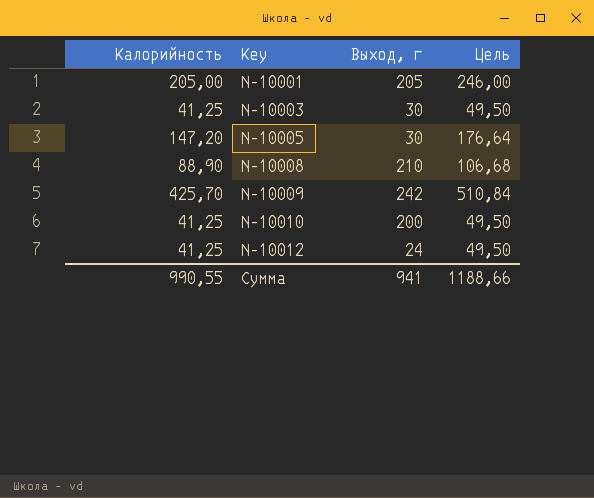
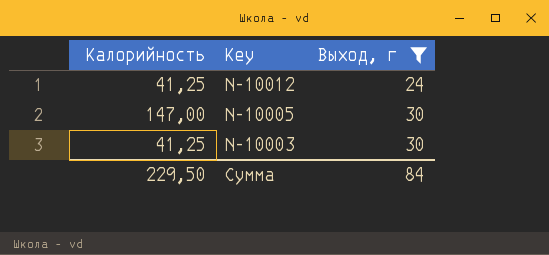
filter: none -> Выход, г <= 30
row order: Key ascending -> Key descending
column Цель | formula: [Калорийность] * 1,2 -> none
N-10005 | Калорийность: 147,20 -> 147,00
Сумма | Калорийность: 990,55 -> 229,50
Сумма | Выход, г: 941 -> 84

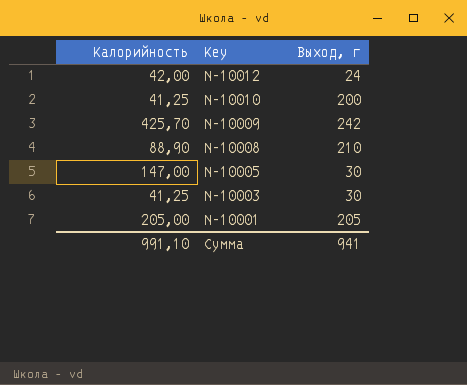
filter: Выход, г <= 30 -> none
N-10012 | Калорийность: 41,25 -> 42,00
Сумма | Калорийность: 229,50 -> 991,10
Сумма | Выход, г: 84 -> 941

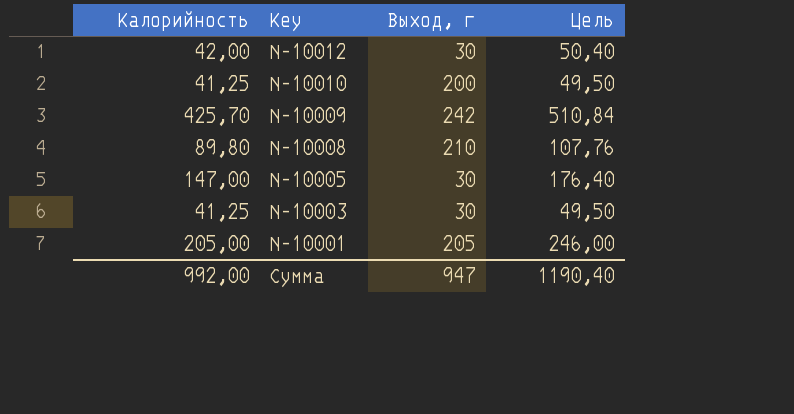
column Цель | formula: none -> [Калорийность] * 1,2
N-10012 | Выход, г: 24 -> 30
N-10008 | Калорийность: 88,90 -> 89,80
Сумма | Калорийность: 991,10 -> 992,00
Сумма | Выход, г: 941 -> 947

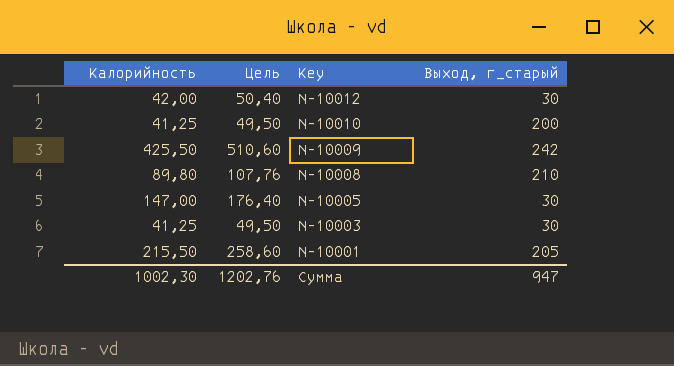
column Цель | position: 4 -> 2
column name: Выход, г -> Выход, г_старый
N-10009 | Калорийность: 425,70 -> 425,50
N-10009 | Цель: 510,84 -> 510,60
N-10001 | Калорийность: 205,00 -> 215,50
N-10001 | Цель: 246,00 -> 258,60
Сумма | Калорийность: 992,00 -> 1002,30
Сумма | Цель: 1190,40 -> 1202,76

